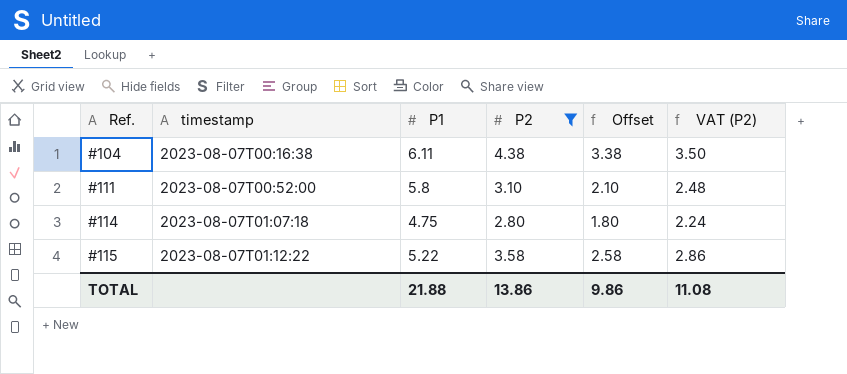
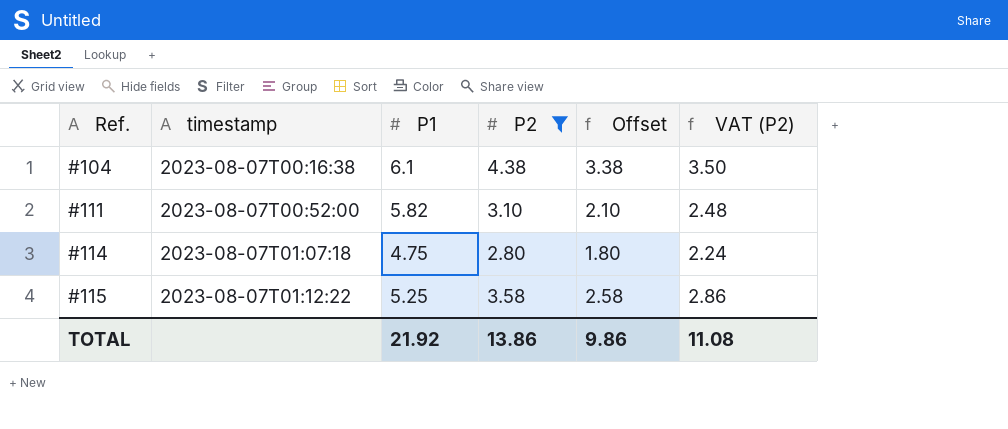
#104 | P1: 6.11 -> 6.1
#111 | P1: 5.8 -> 5.82
#115 | P1: 5.22 -> 5.25
TOTAL | P1: 21.88 -> 21.92

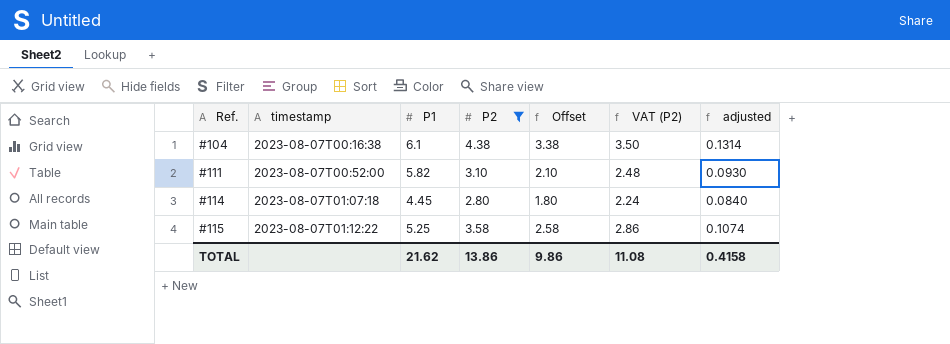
column adjusted | formula: none -> [P2] * 0.03
#114 | P1: 4.75 -> 4.45
TOTAL | P1: 21.92 -> 21.62

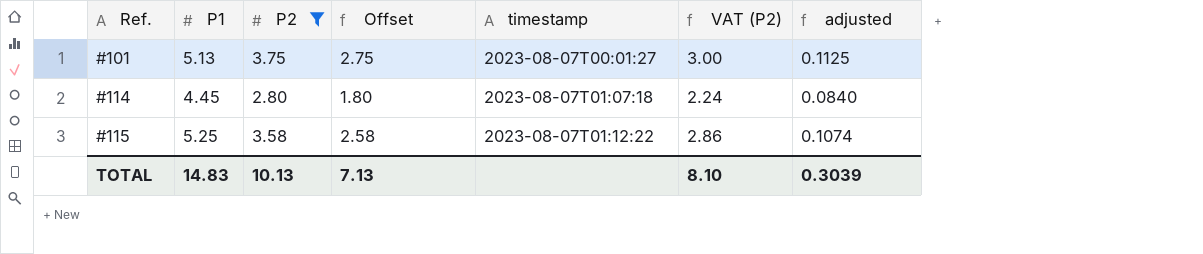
column timestamp | position: 2 -> 5
row #104: 2023-08-07T00:16:38 | 6.1 | 4.38 | 3.38 | 3.50 | 0.1314 -> none
row #111: 2023-08-07T00:52:00 | 5.82 | 3.10 | 2.10 | 2.48 | 0.0930 -> none
row #101: none -> 5.13 | 3.75 | 2.75 | 2023-08-07T00:01:27 | 3.00 | 0.1125
TOTAL | P1: 21.62 -> 14.83
TOTAL | P2: 13.86 -> 10.13
TOTAL | Offset: 9.86 -> 7.13
TOTAL | VAT (P2): 11.08 -> 8.10
TOTAL | adjusted: 0.4158 -> 0.3039

